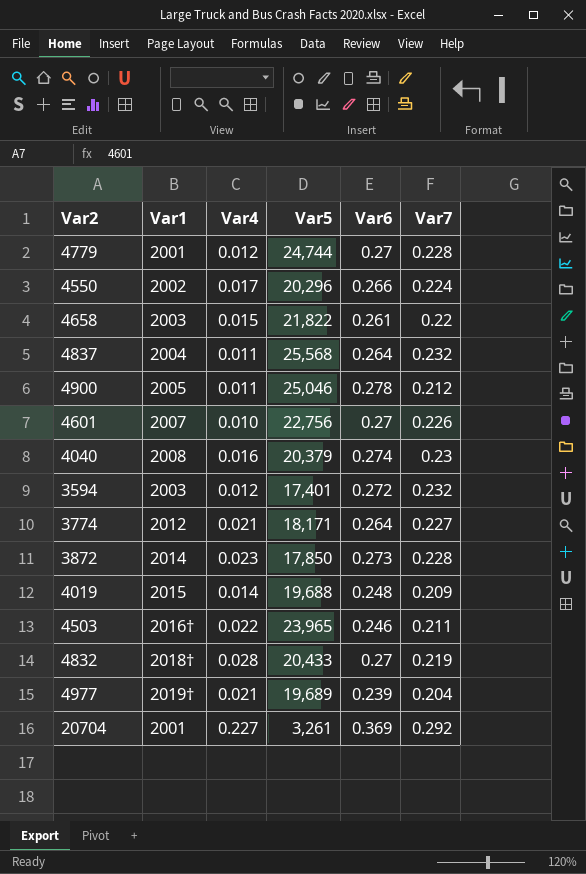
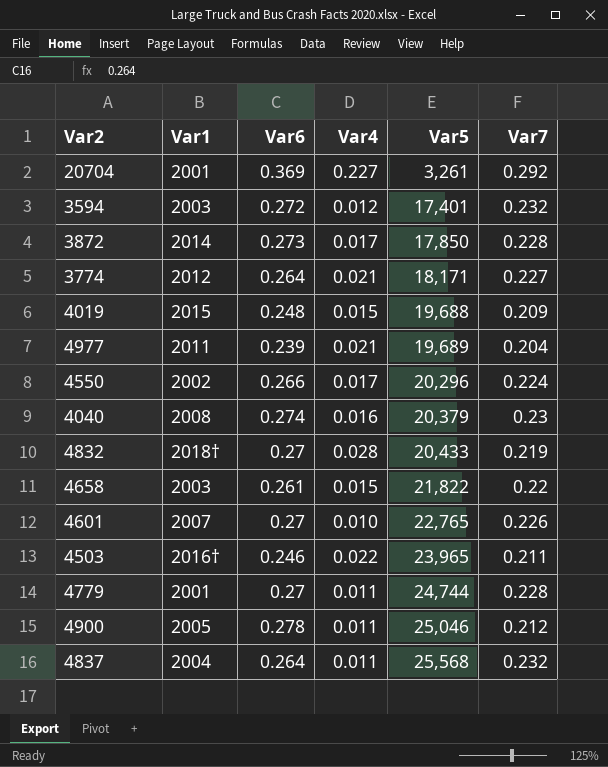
row order: none -> Var5 ascending
column Var6 | position: 5 -> 3
3872 | Var4: 0.023 -> 0.017
4019 | Var4: 0.014 -> 0.015
4977 | Var1: 2019† -> 2011
4601 | Var5: 22,756 -> 22,765
4779 | Var4: 0.012 -> 0.011

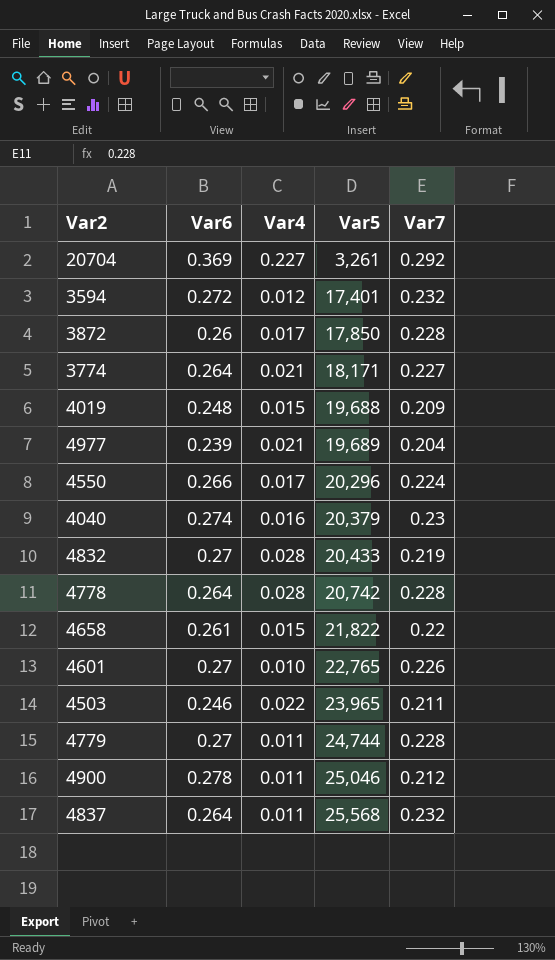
column Var1 | position: 2 -> none
3872 | Var6: 0.273 -> 0.26
row 4778: none -> 0.264 | 0.028 | 20,742 | 0.228

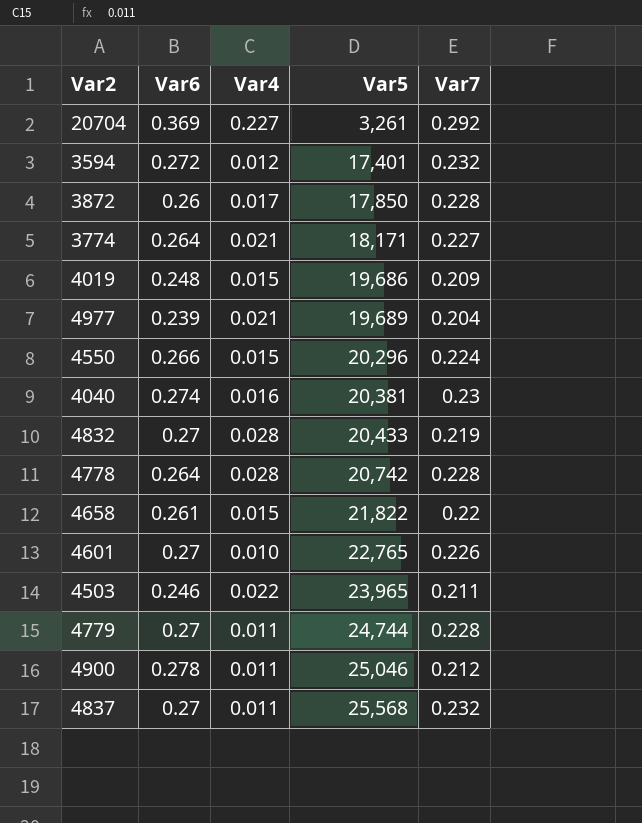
4019 | Var5: 19,688 -> 19,686
4550 | Var4: 0.017 -> 0.015
4040 | Var5: 20,379 -> 20,381
4837 | Var6: 0.264 -> 0.27

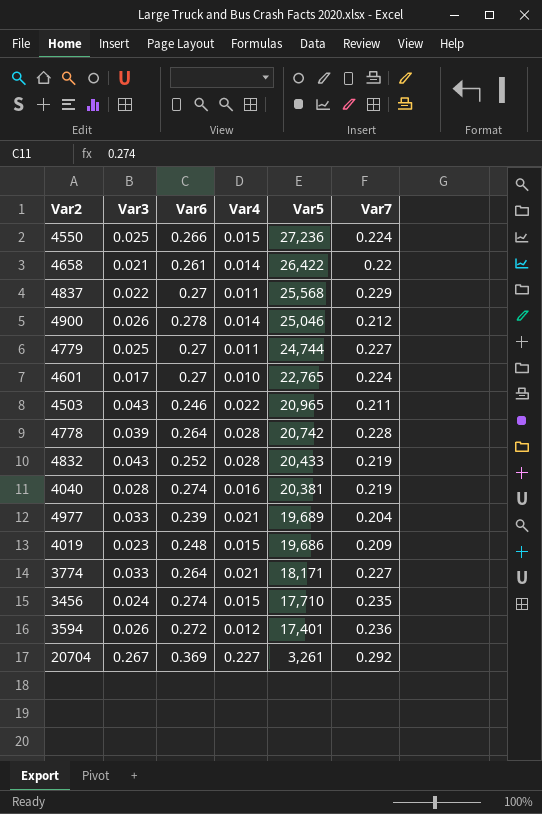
row order: Var5 ascending -> Var5 descending
column Var3 | position: none -> 2
row 3872: 0.26 | 0.017 | 17,850 | 0.228 -> none
4550 | Var5: 20,296 -> 27,236
4658 | Var4: 0.015 -> 0.014
4658 | Var5: 21,822 -> 26,422
4837 | Var7: 0.232 -> 0.229
4900 | Var4: 0.011 -> 0.014
4779 | Var7: 0.228 -> 0.227
4601 | Var7: 0.226 -> 0.224
4503 | Var5: 23,965 -> 20,965
4832 | Var6: 0.27 -> 0.252
4040 | Var7: 0.23 -> 0.219
row 3456: none -> 0.024 | 0.274 | 0.015 | 17,710 | 0.235
3594 | Var7: 0.232 -> 0.236

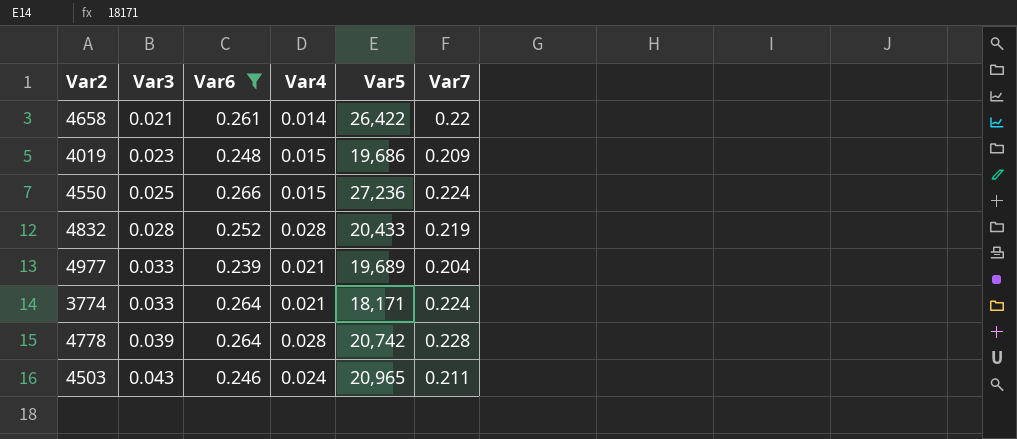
filter: none -> Var6 <= 0.266
row order: Var5 descending -> Var3 ascending
4832 | Var3: 0.043 -> 0.028
3774 | Var7: 0.227 -> 0.224
4503 | Var4: 0.022 -> 0.024

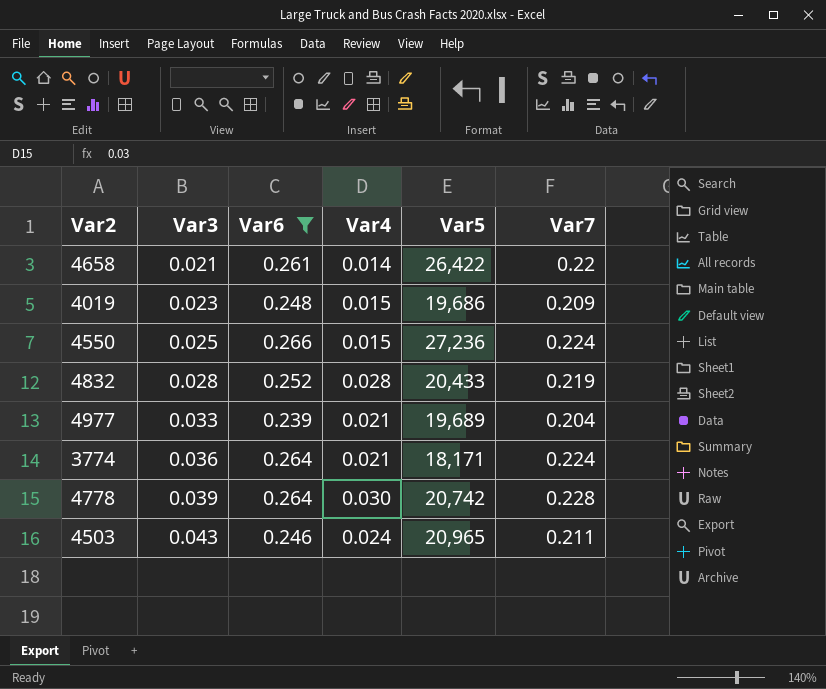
3774 | Var3: 0.033 -> 0.036
4778 | Var4: 0.028 -> 0.030

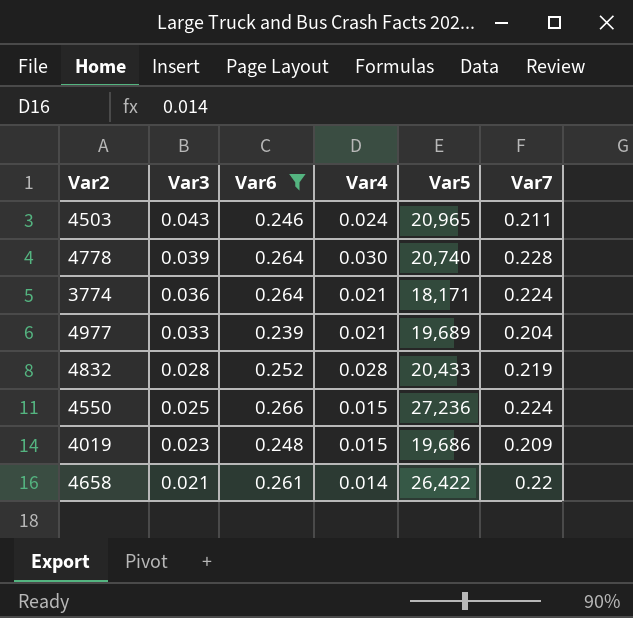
row order: Var3 ascending -> Var3 descending
4778 | Var5: 20,742 -> 20,740

